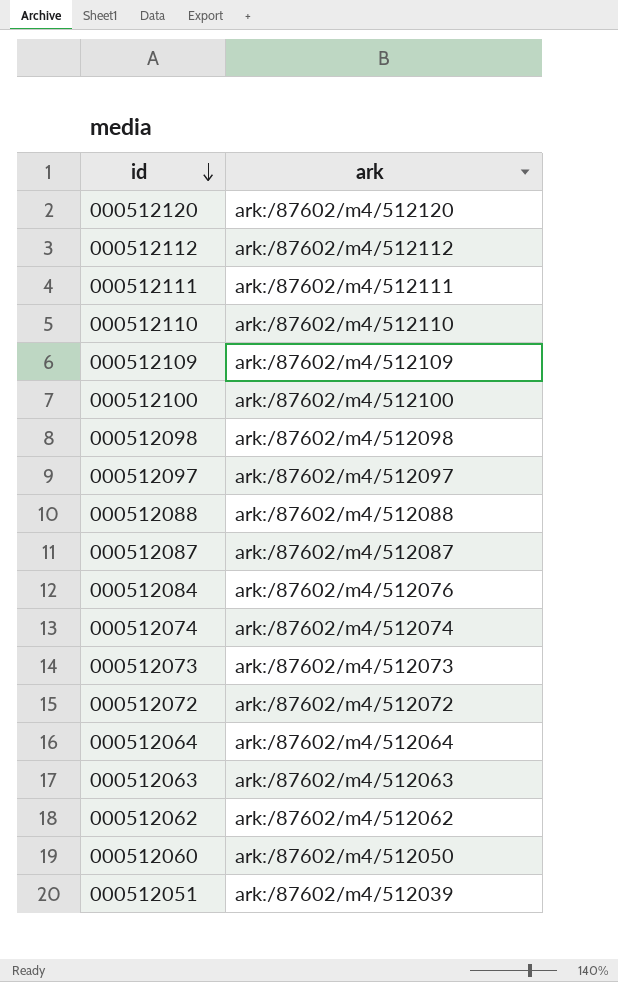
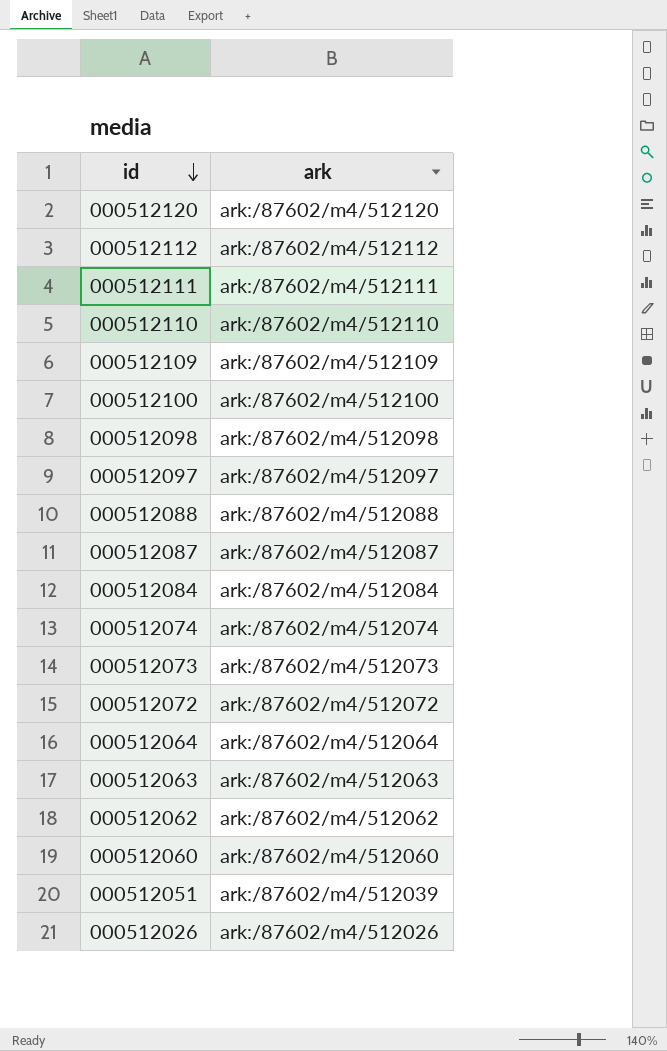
000512084 | ark: ark:/87602/m4/512076 -> ark:/87602/m4/512084
000512060 | ark: ark:/87602/m4/512050 -> ark:/87602/m4/512060
row 000512026: none -> ark:/87602/m4/512026

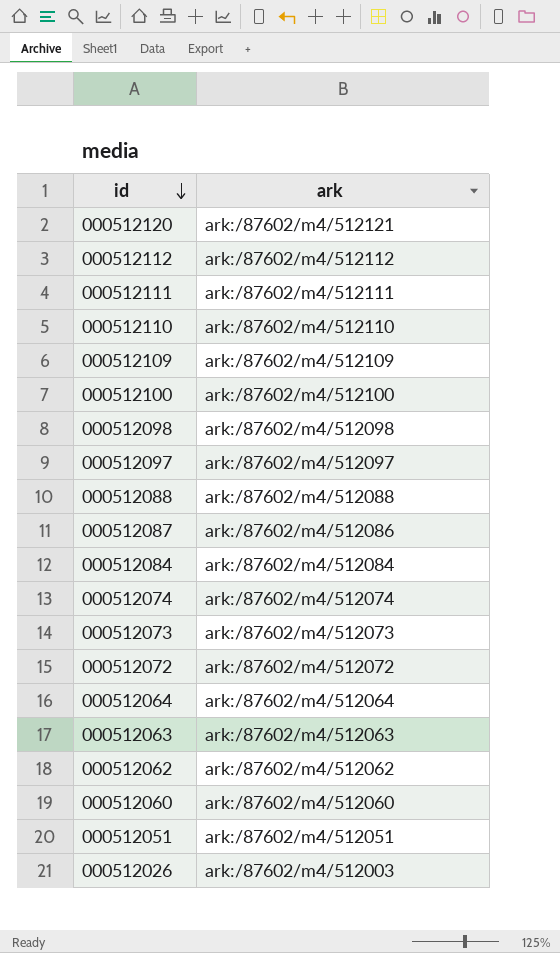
000512120 | ark: ark:/87602/m4/512120 -> ark:/87602/m4/512121
000512087 | ark: ark:/87602/m4/512087 -> ark:/87602/m4/512086
000512051 | ark: ark:/87602/m4/512039 -> ark:/87602/m4/512051
000512026 | ark: ark:/87602/m4/512026 -> ark:/87602/m4/512003

